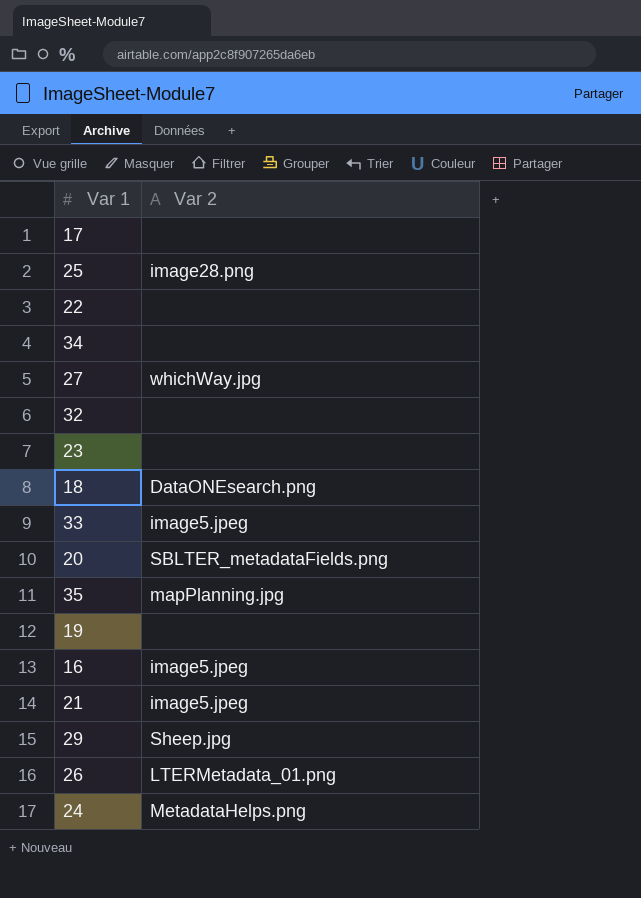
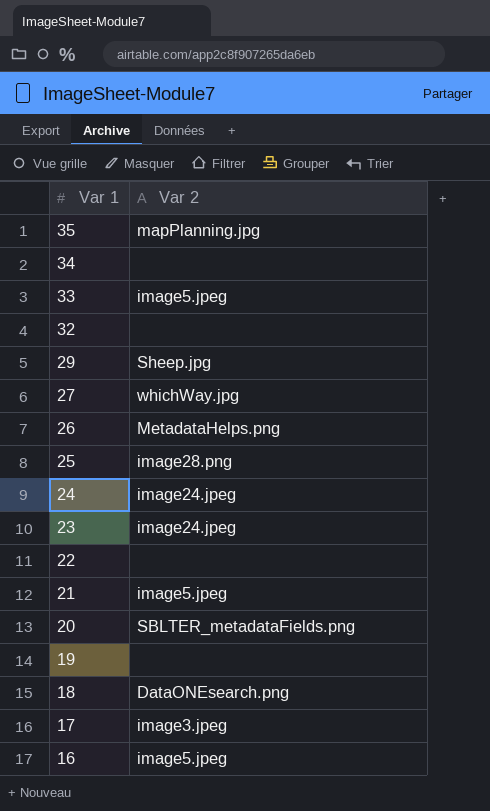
row order: none -> Var 1 descending
26 | Var 2: LTERMetadata_01.png -> MetadataHelps.png
24 | Var 2: MetadataHelps.png -> image24.jpeg
23 | Var 2: none -> image24.jpeg
17 | Var 2: none -> image3.jpeg

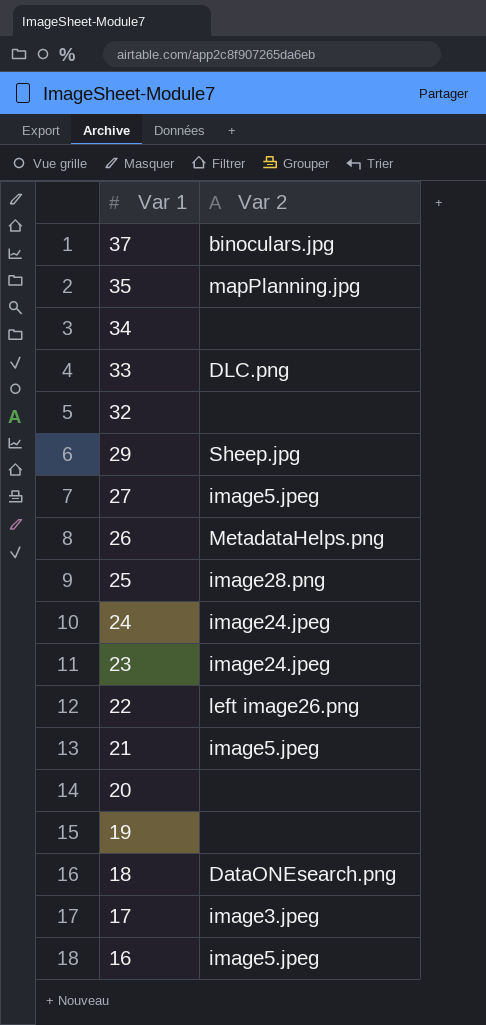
row 37: none -> binoculars.jpg
33 | Var 2: image5.jpeg -> DLC.png
27 | Var 2: whichWay.jpg -> image5.jpeg
22 | Var 2: none -> left image26.png
20 | Var 2: SBLTER_metadataFields.png -> none

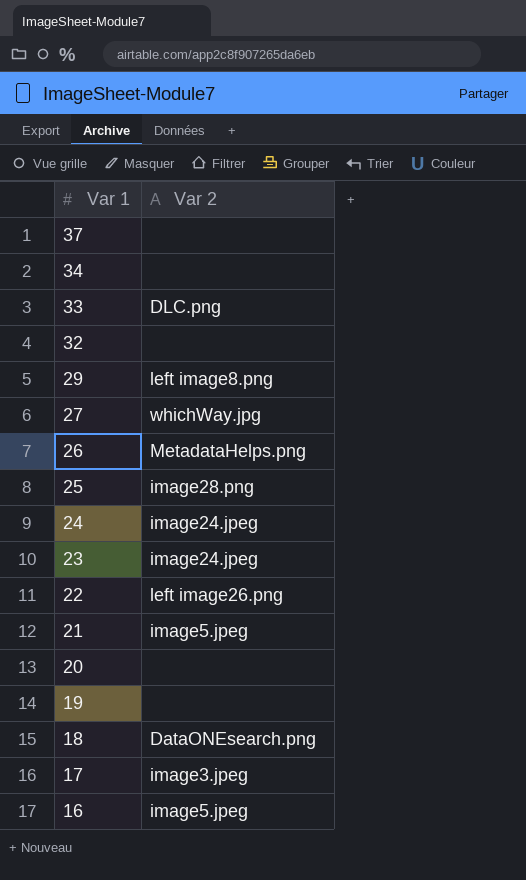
row 35: mapPlanning.jpg -> none
37 | Var 2: binoculars.jpg -> none
29 | Var 2: Sheep.jpg -> left image8.png
27 | Var 2: image5.jpeg -> whichWay.jpg

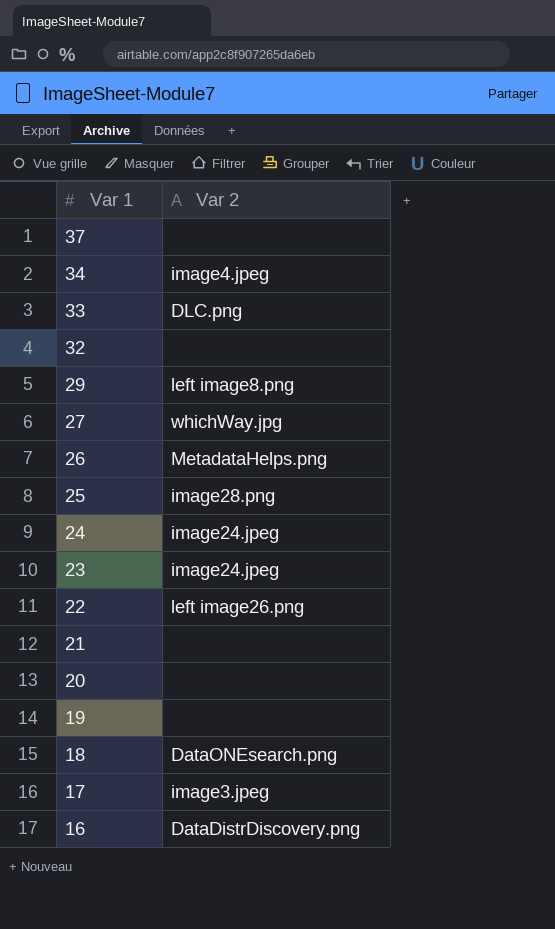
34 | Var 2: none -> image4.jpeg
21 | Var 2: image5.jpeg -> none
16 | Var 2: image5.jpeg -> DataDistrDiscovery.png

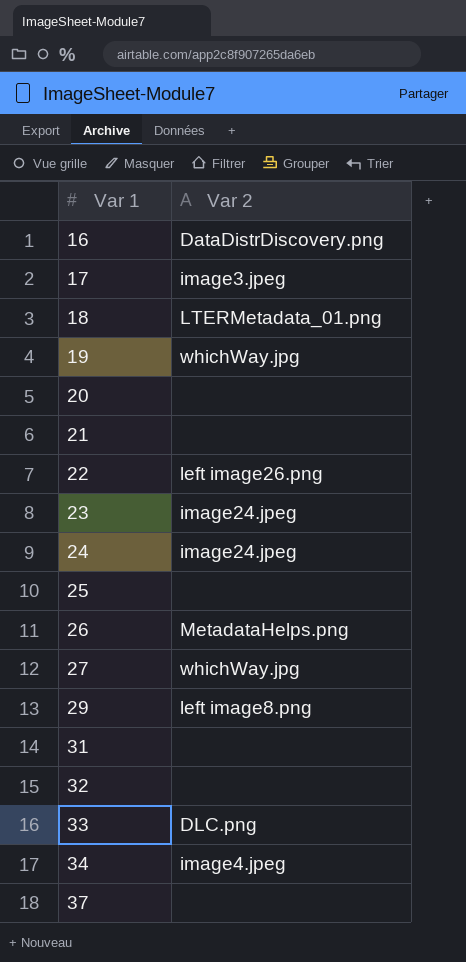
row order: Var 1 descending -> Var 1 ascending
18 | Var 2: DataONEsearch.png -> LTERMetadata_01.png
19 | Var 2: none -> whichWay.jpg
25 | Var 2: image28.png -> none
row 31: none -> none

